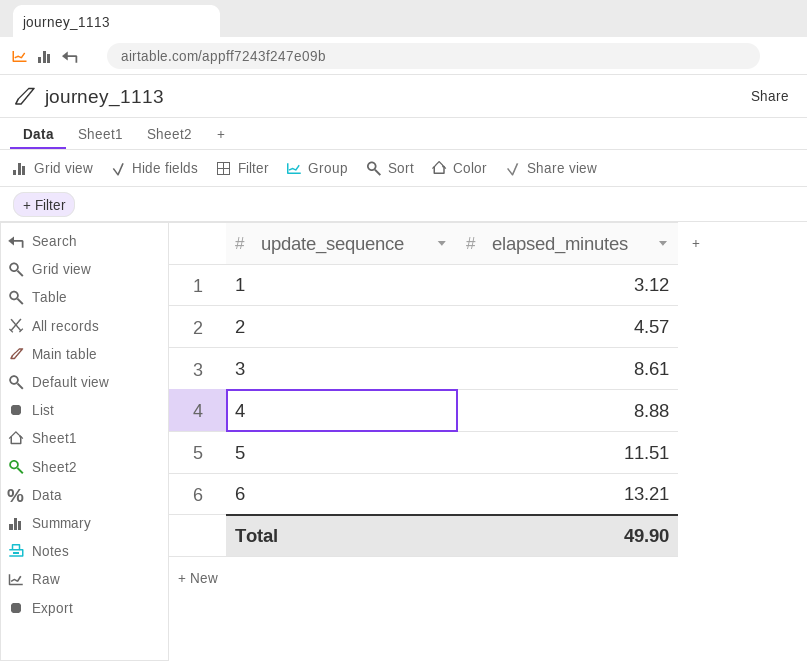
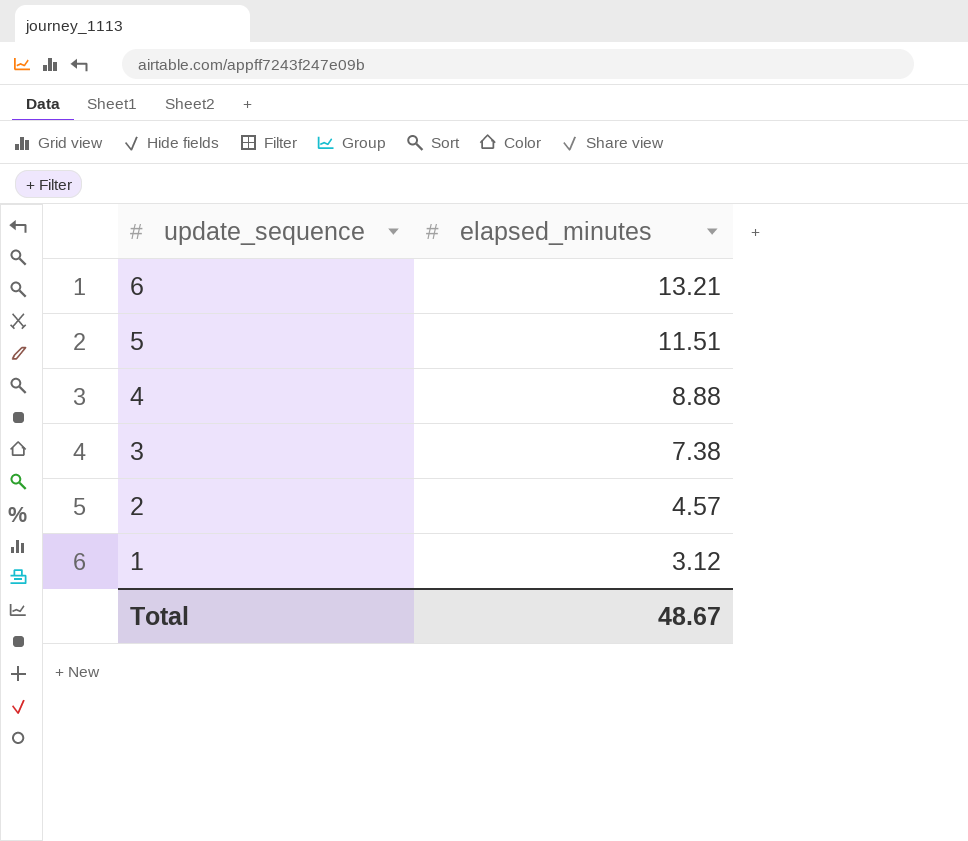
row order: update_sequence ascending -> update_sequence descending
3 | elapsed_minutes: 8.61 -> 7.38
Total | elapsed_minutes: 49.90 -> 48.67

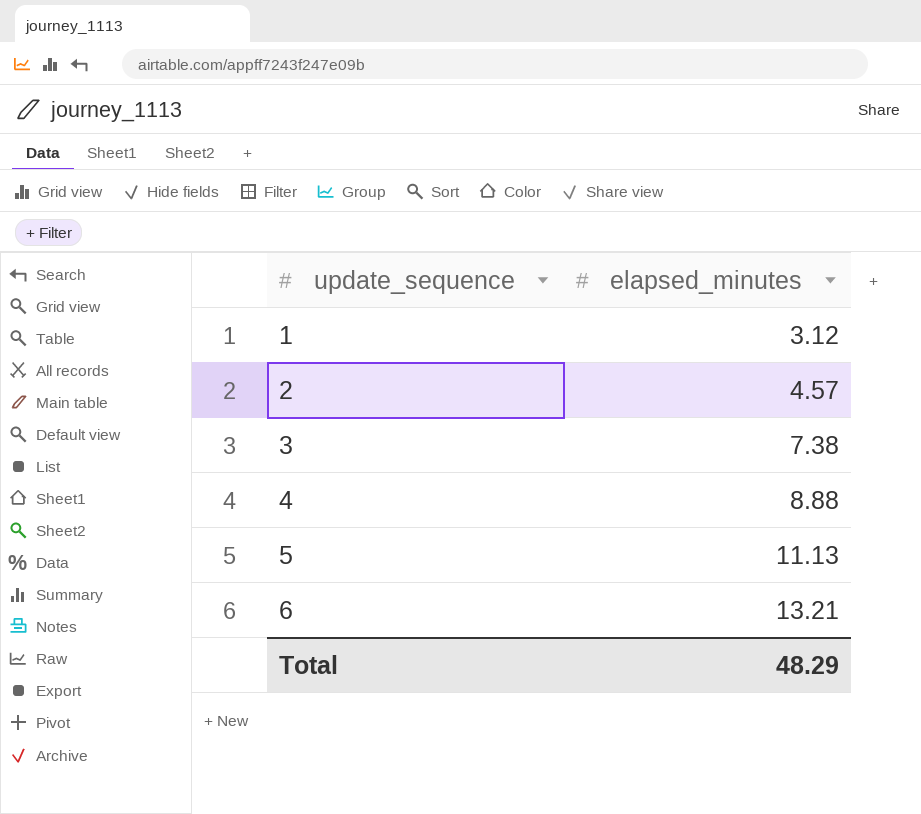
row order: update_sequence descending -> update_sequence ascending
5 | elapsed_minutes: 11.51 -> 11.13
Total | elapsed_minutes: 48.67 -> 48.29

